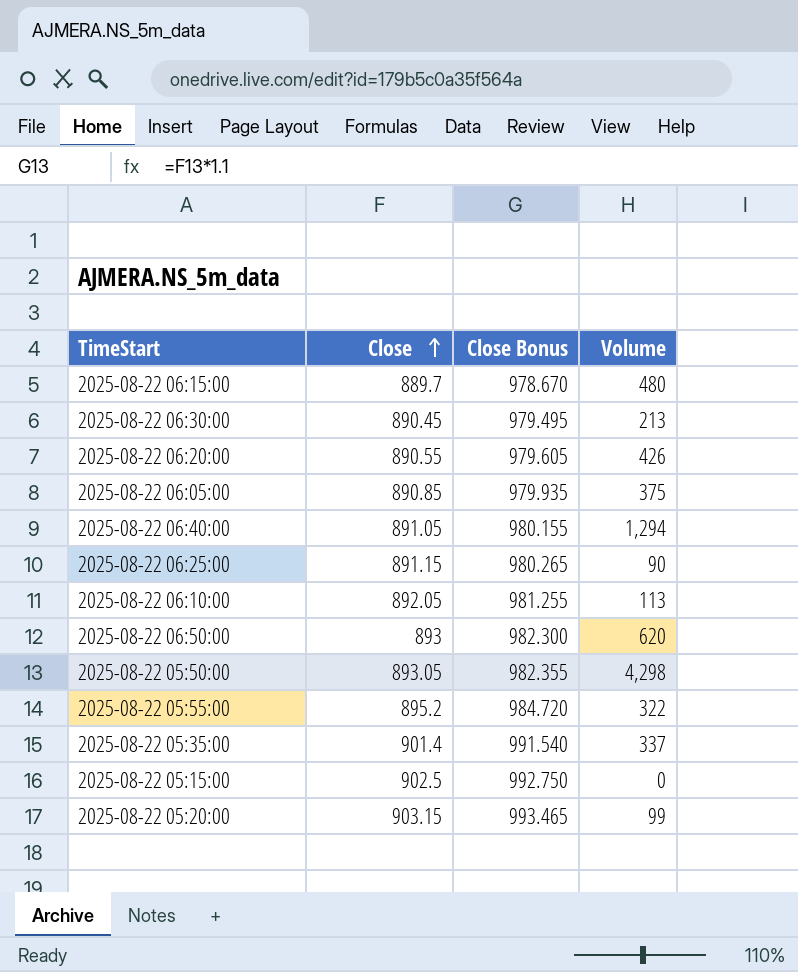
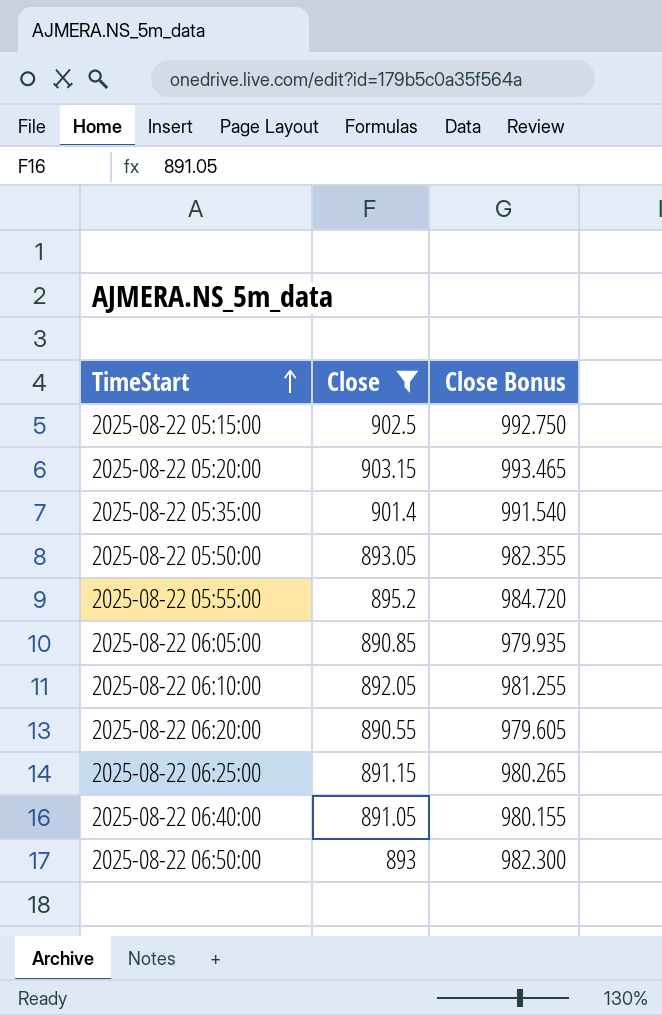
filter: none -> Close >= 890.55
row order: Close ascending -> TimeStart ascending
column Volume | position: 4 -> none

